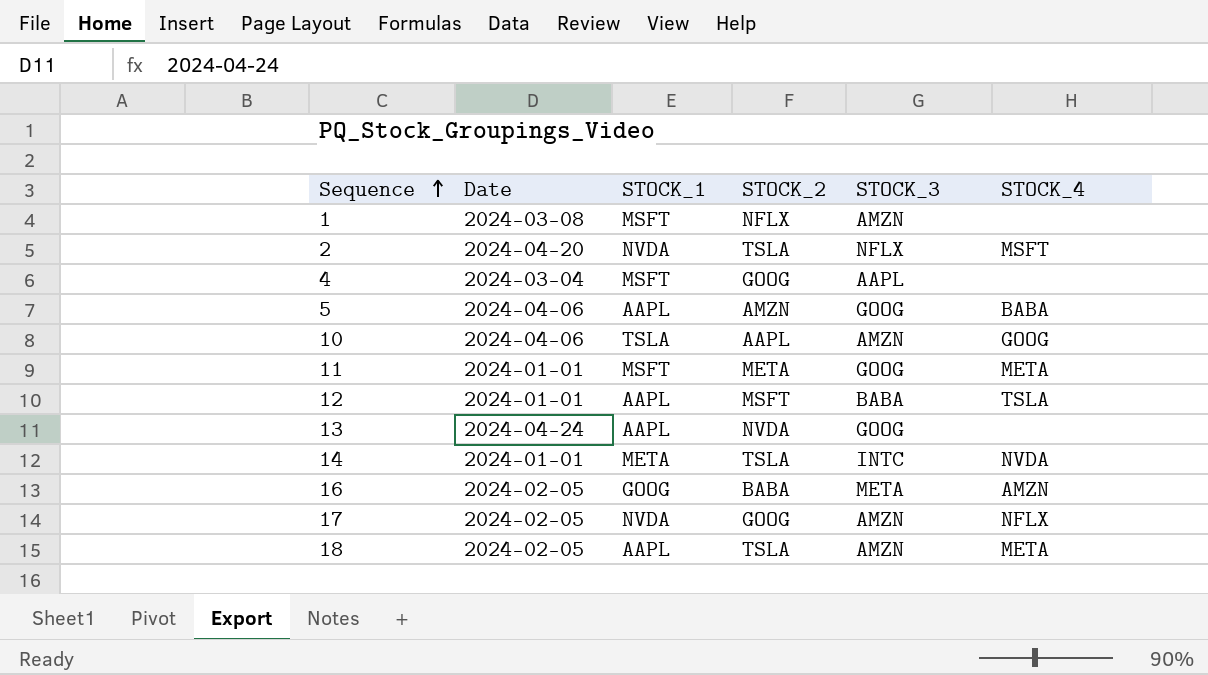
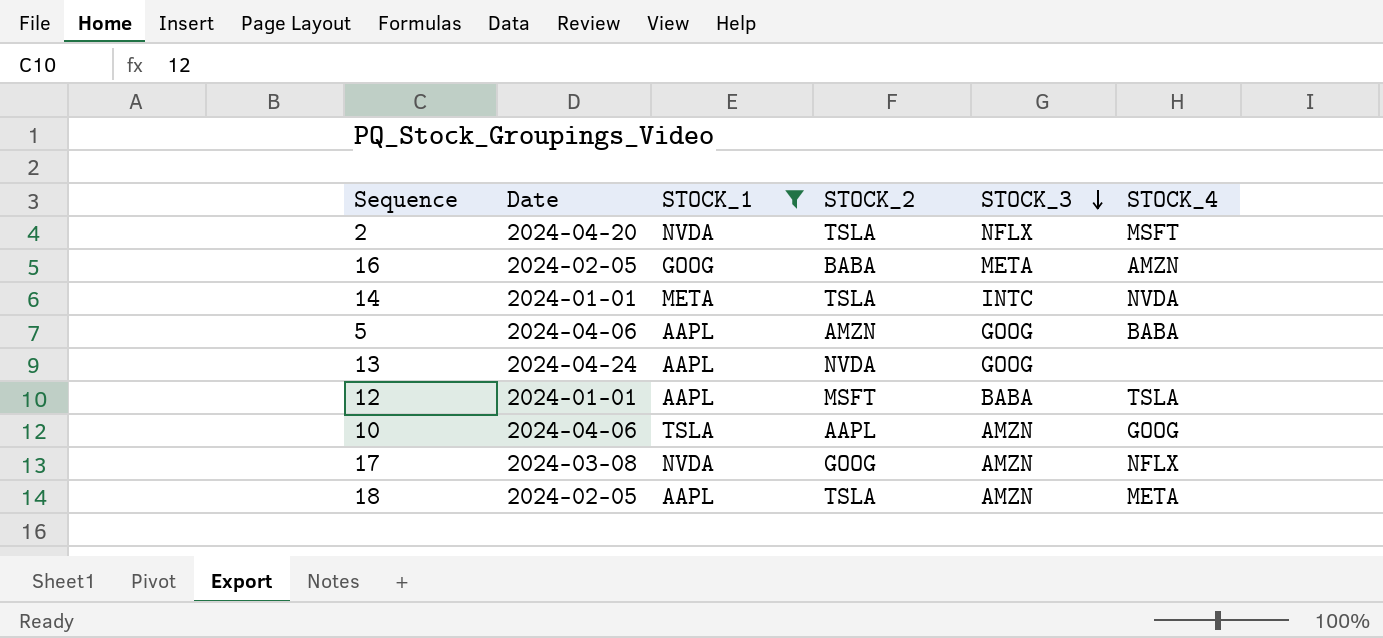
filter: none -> STOCK_1 != MSFT
row order: Sequence ascending -> STOCK_3 descending
17 | Date: 2024-02-05 -> 2024-03-08

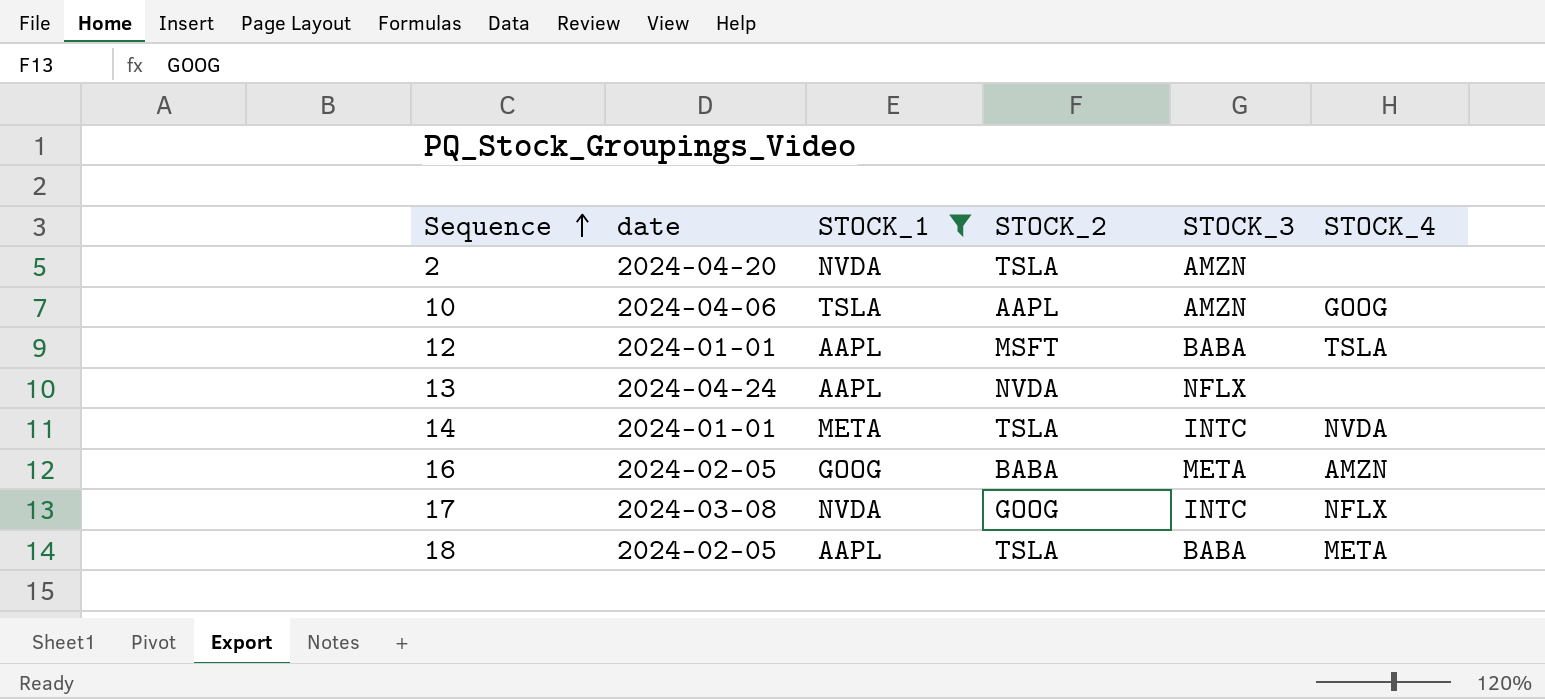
row order: STOCK_3 descending -> Sequence ascending
column name: Date -> date
row 5: 2024-04-06 | AAPL | AMZN | GOOG | BABA -> none
2 | STOCK_3: NFLX -> AMZN
2 | STOCK_4: MSFT -> none
13 | STOCK_3: GOOG -> NFLX
17 | STOCK_3: AMZN -> INTC
18 | STOCK_3: AMZN -> BABA

